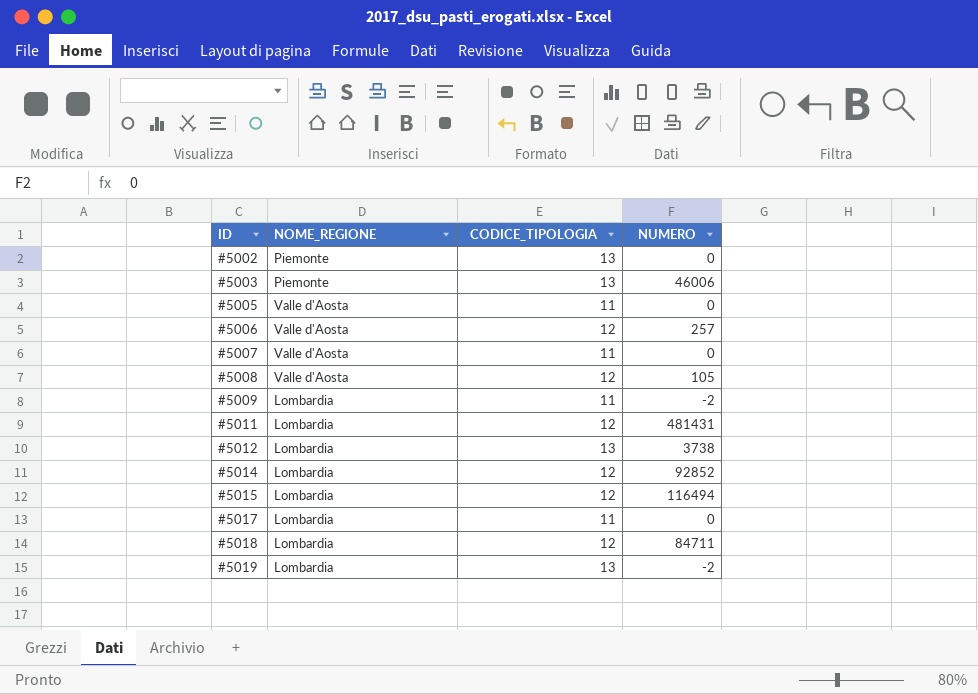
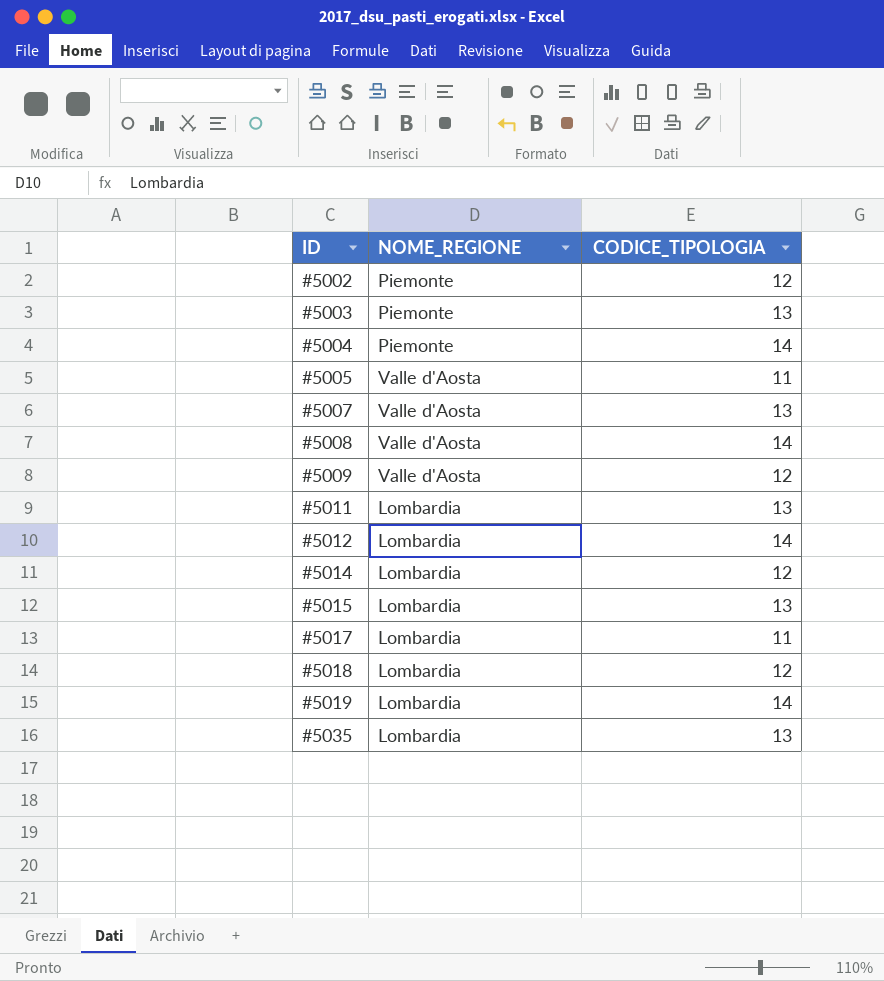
column NUMERO | position: 4 -> none
row #5006: Valle d'Aosta | 12 | 257 -> none
#5002 | CODICE_TIPOLOGIA: 13 -> 12
row #5004: none -> Piemonte | 14
#5007 | CODICE_TIPOLOGIA: 11 -> 13
#5008 | CODICE_TIPOLOGIA: 12 -> 14
#5009 | NOME_REGIONE: Lombardia -> Valle d'Aosta
#5009 | CODICE_TIPOLOGIA: 11 -> 12
#5011 | CODICE_TIPOLOGIA: 12 -> 13
#5012 | CODICE_TIPOLOGIA: 13 -> 14
#5015 | CODICE_TIPOLOGIA: 12 -> 13
#5019 | CODICE_TIPOLOGIA: 13 -> 14
row #5035: none -> Lombardia | 13

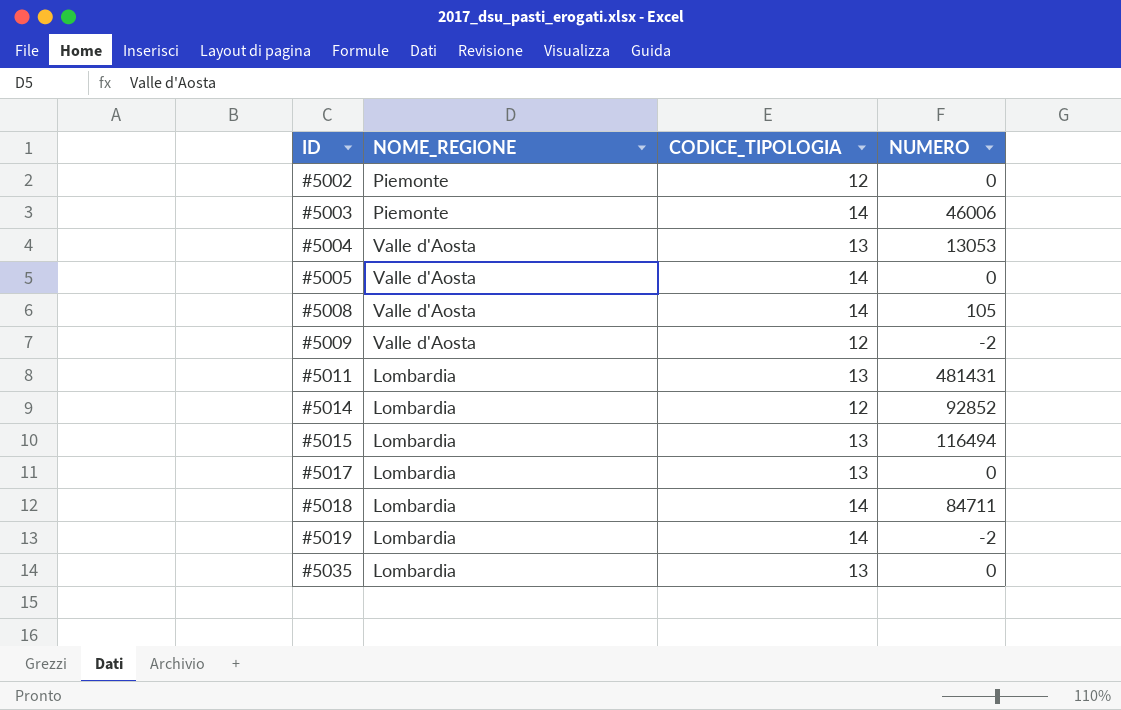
column NUMERO | position: none -> 4
row #5007: Valle d'Aosta | 13 -> none
row #5012: Lombardia | 14 -> none
#5003 | CODICE_TIPOLOGIA: 13 -> 14
#5004 | NOME_REGIONE: Piemonte -> Valle d'Aosta
#5004 | CODICE_TIPOLOGIA: 14 -> 13
#5005 | CODICE_TIPOLOGIA: 11 -> 14
#5017 | CODICE_TIPOLOGIA: 11 -> 13
#5018 | CODICE_TIPOLOGIA: 12 -> 14

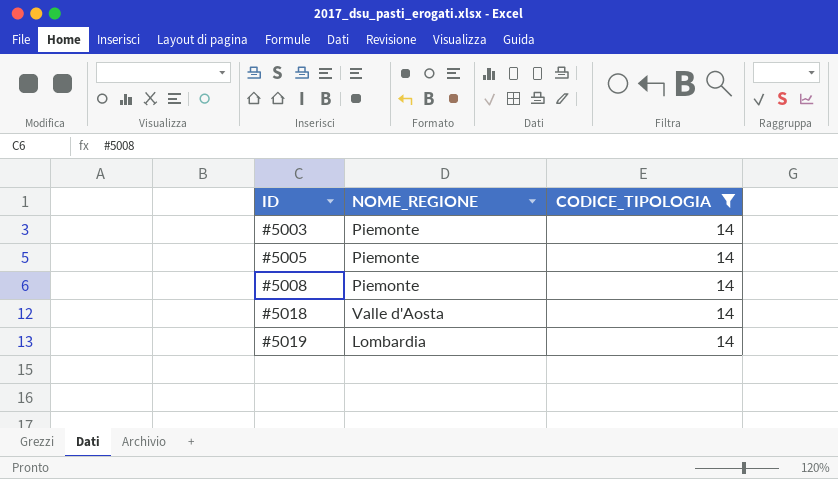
filter: none -> CODICE_TIPOLOGIA = 14
column NUMERO | position: 4 -> none
#5005 | NOME_REGIONE: Valle d'Aosta -> Piemonte
#5008 | NOME_REGIONE: Valle d'Aosta -> Piemonte
#5018 | NOME_REGIONE: Lombardia -> Valle d'Aosta

